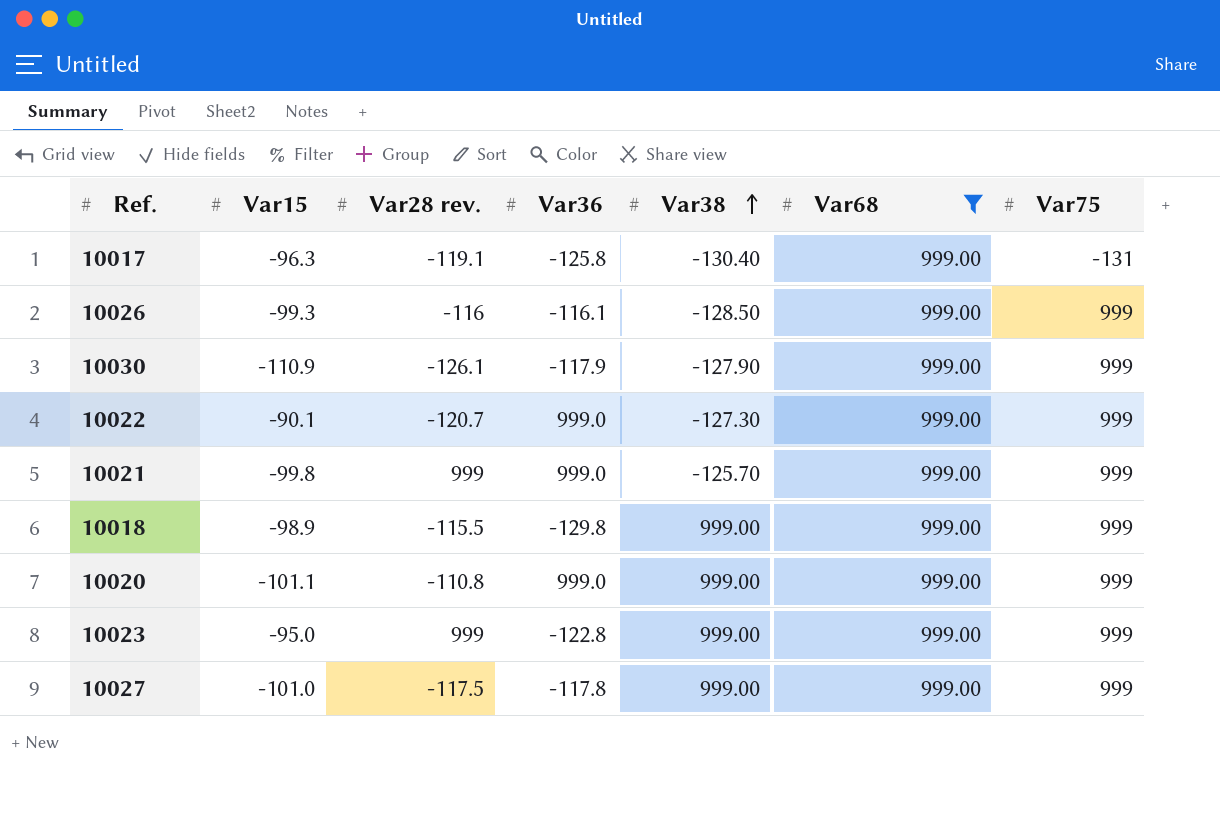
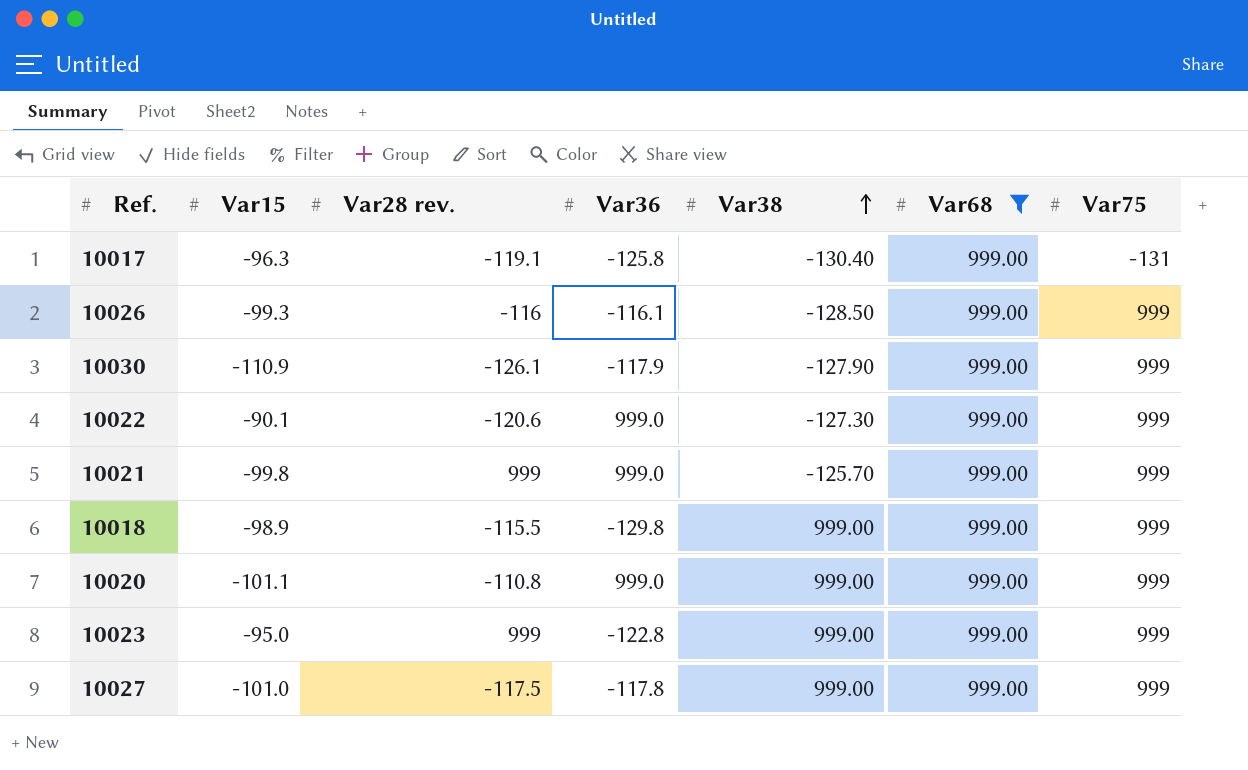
10022 | Var28 rev.: -120.7 -> -120.6

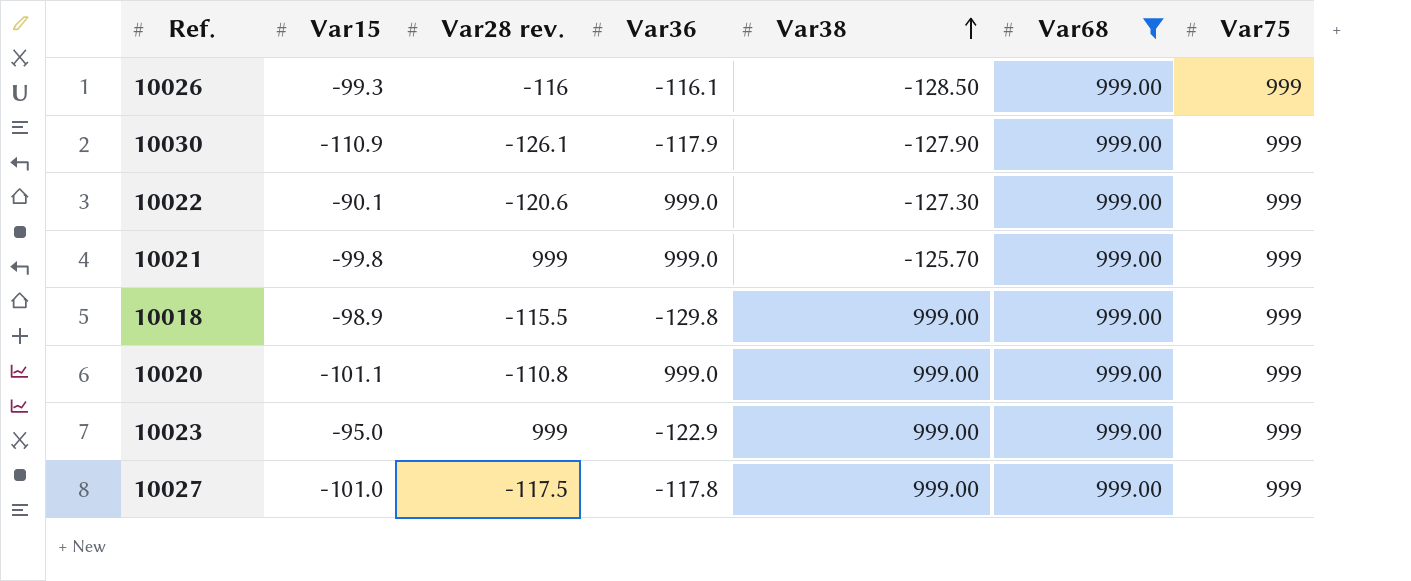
row 10017: -96.3 | -119.1 | -125.8 | -130.40 | 999.00 | -131 -> none
10023 | Var36: -122.8 -> -122.9

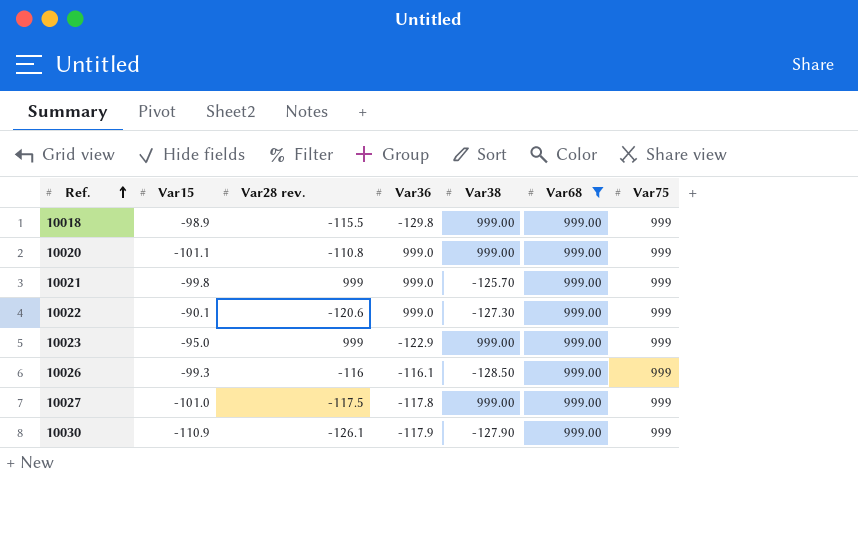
row order: Var38 ascending -> Ref. ascending

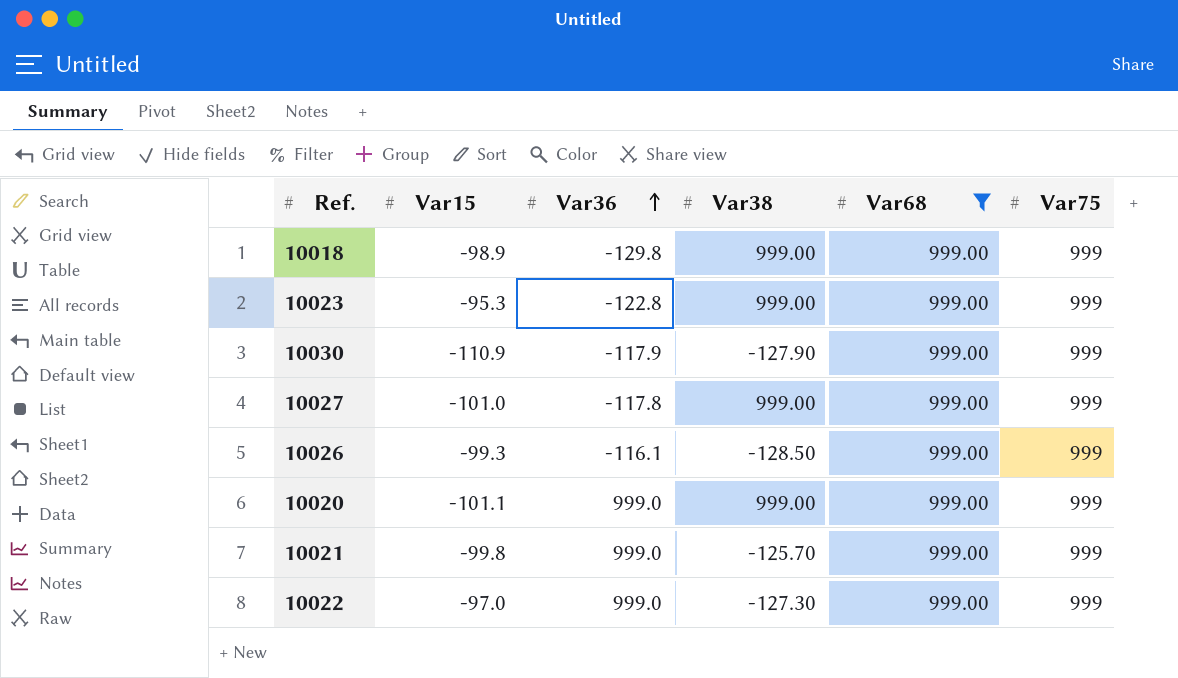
row order: Ref. ascending -> Var36 ascending
column Var28 rev. | position: 3 -> none
10023 | Var15: -95.0 -> -95.3
10023 | Var36: -122.9 -> -122.8
10022 | Var15: -90.1 -> -97.0

